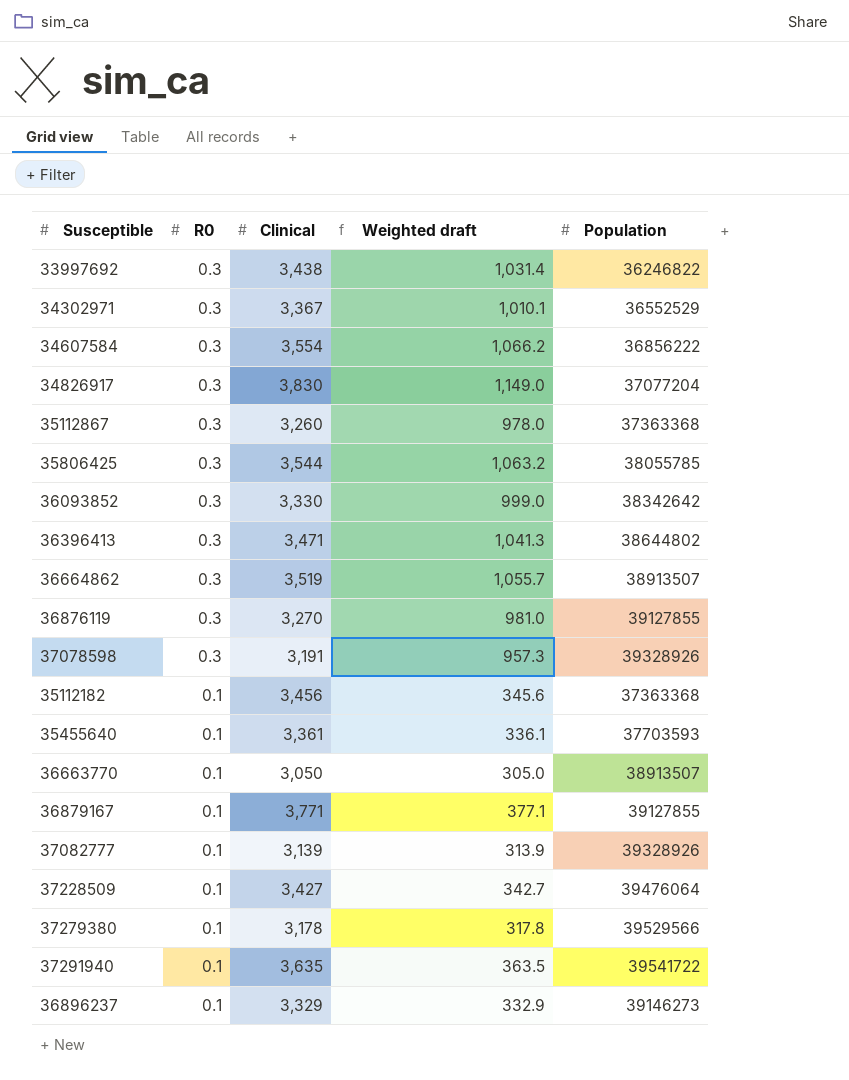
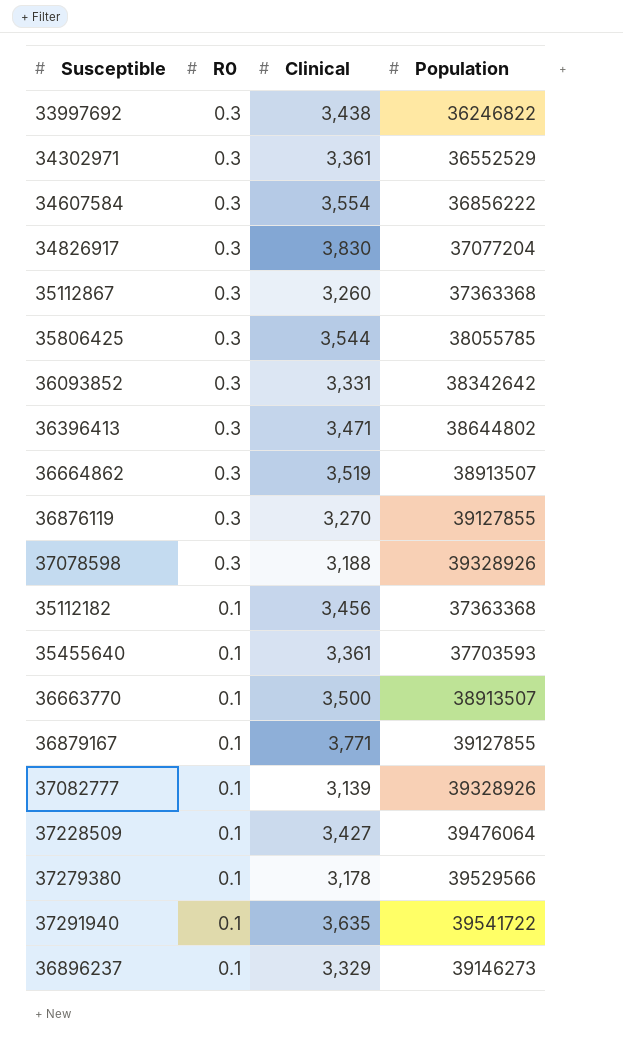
column Weighted draft | formula: [R0] * [Clinical] -> none
34302971 | Clinical: 3,367 -> 3,361
36093852 | Clinical: 3,330 -> 3,331
37078598 | Clinical: 3,191 -> 3,188
36663770 | Clinical: 3,050 -> 3,500

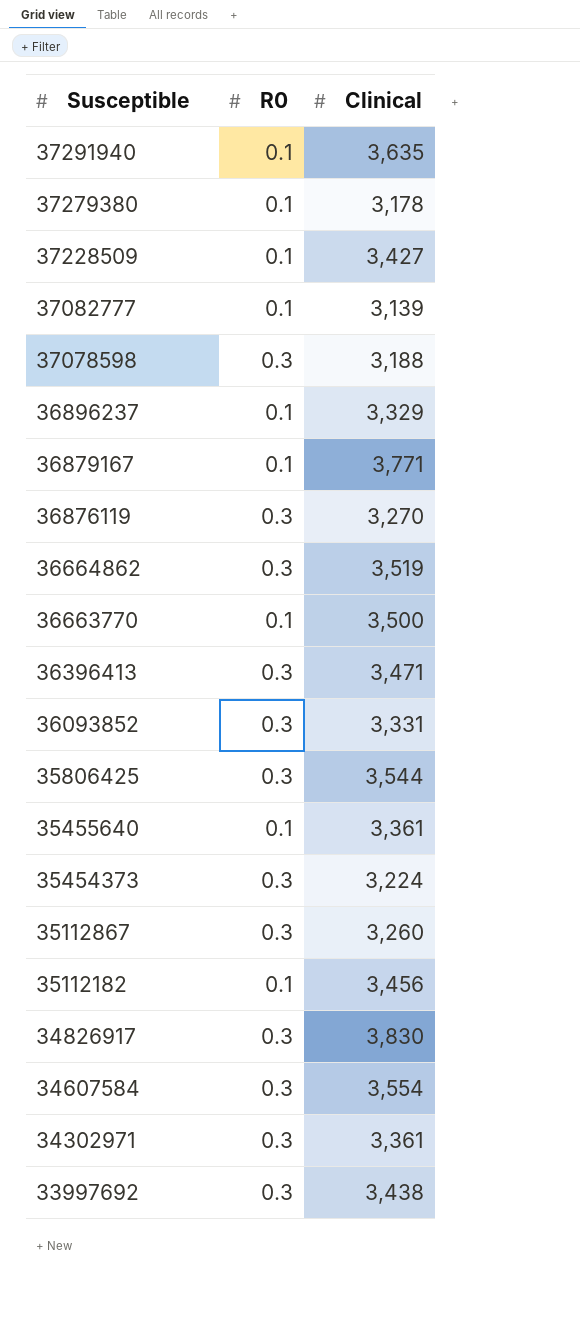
row order: R0 descending -> Susceptible descending
column Population | position: 4 -> none
row 35454373: none -> 0.3 | 3,224

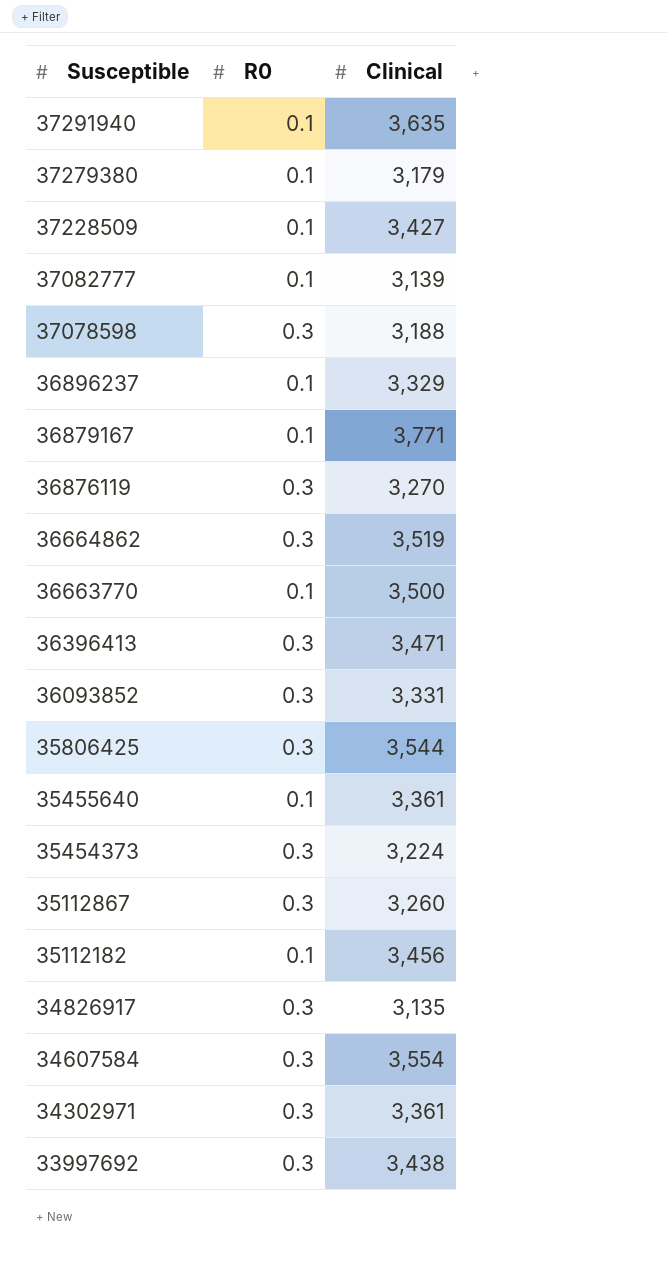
37279380 | Clinical: 3,178 -> 3,179
34826917 | Clinical: 3,830 -> 3,135

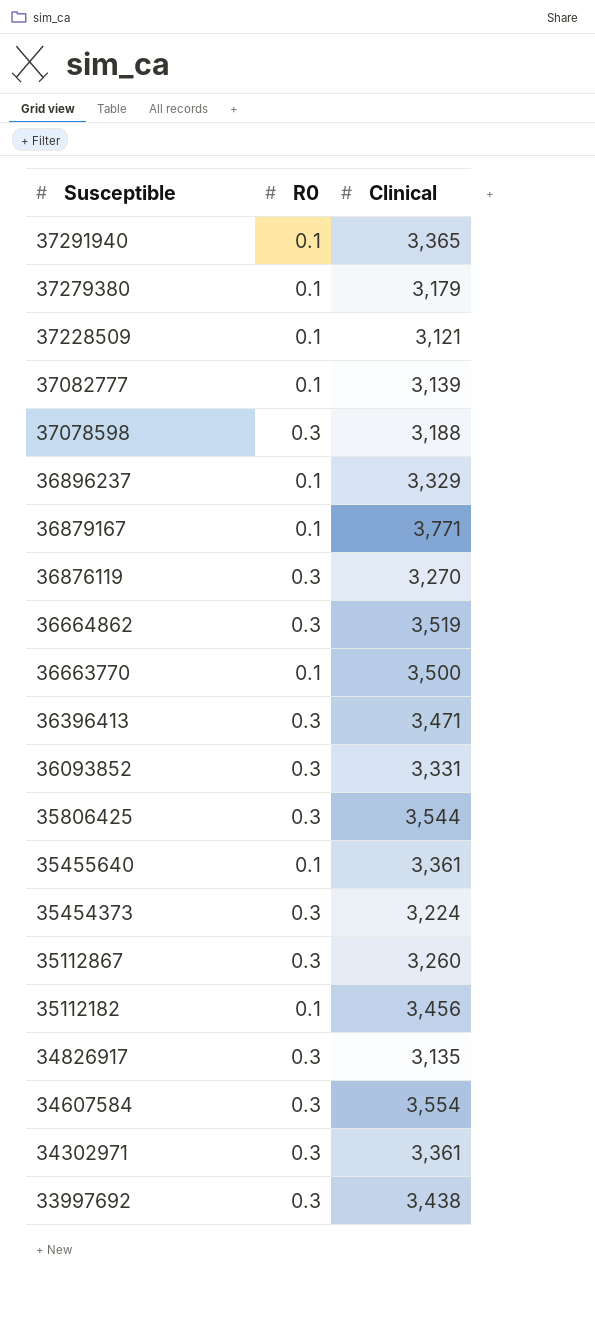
37291940 | Clinical: 3,635 -> 3,365
37228509 | Clinical: 3,427 -> 3,121

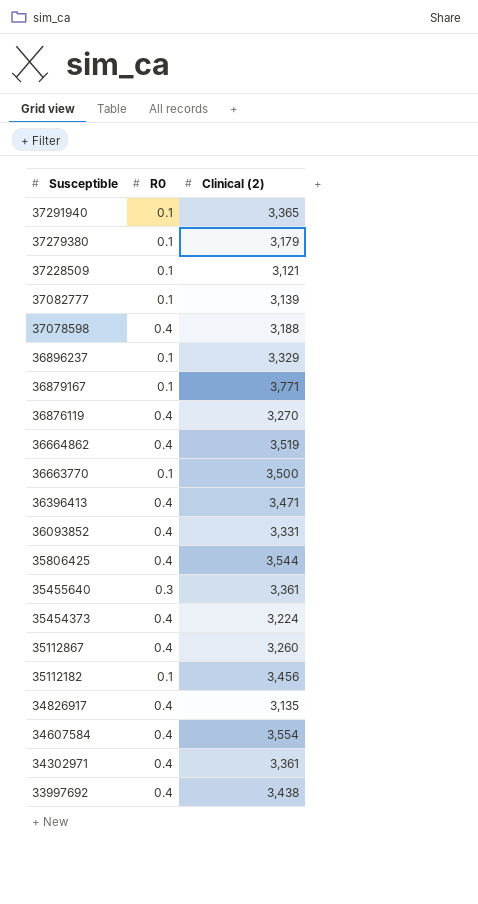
column name: Clinical -> Clinical (2)
37078598 | R0: 0.3 -> 0.4
36876119 | R0: 0.3 -> 0.4
36664862 | R0: 0.3 -> 0.4
36396413 | R0: 0.3 -> 0.4
36093852 | R0: 0.3 -> 0.4
35806425 | R0: 0.3 -> 0.4
35455640 | R0: 0.1 -> 0.3
35454373 | R0: 0.3 -> 0.4
35112867 | R0: 0.3 -> 0.4
34826917 | R0: 0.3 -> 0.4
34607584 | R0: 0.3 -> 0.4
34302971 | R0: 0.3 -> 0.4
33997692 | R0: 0.3 -> 0.4

